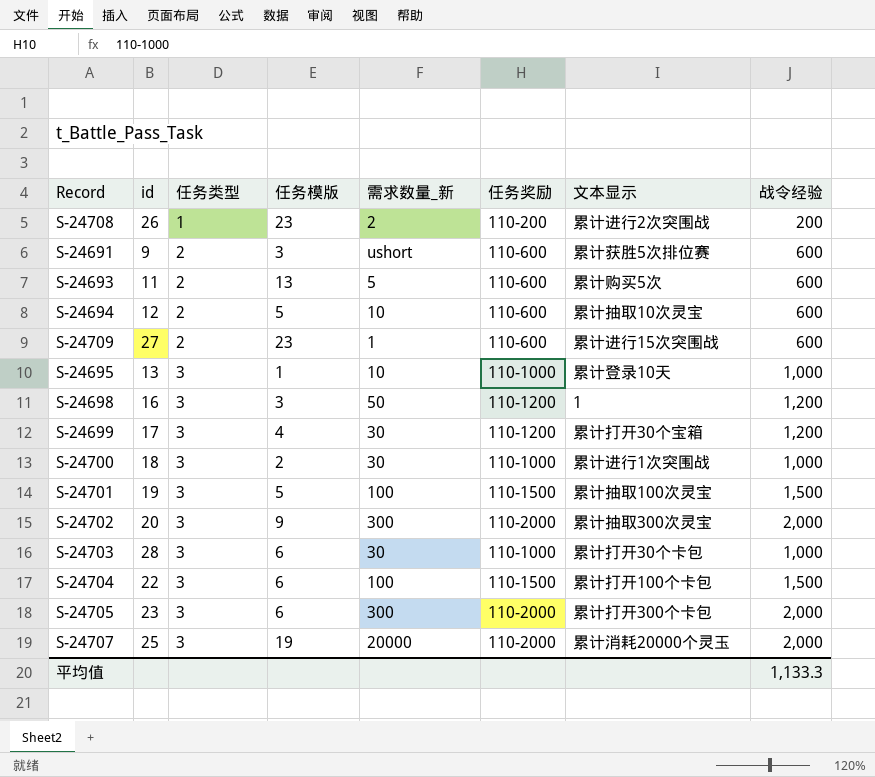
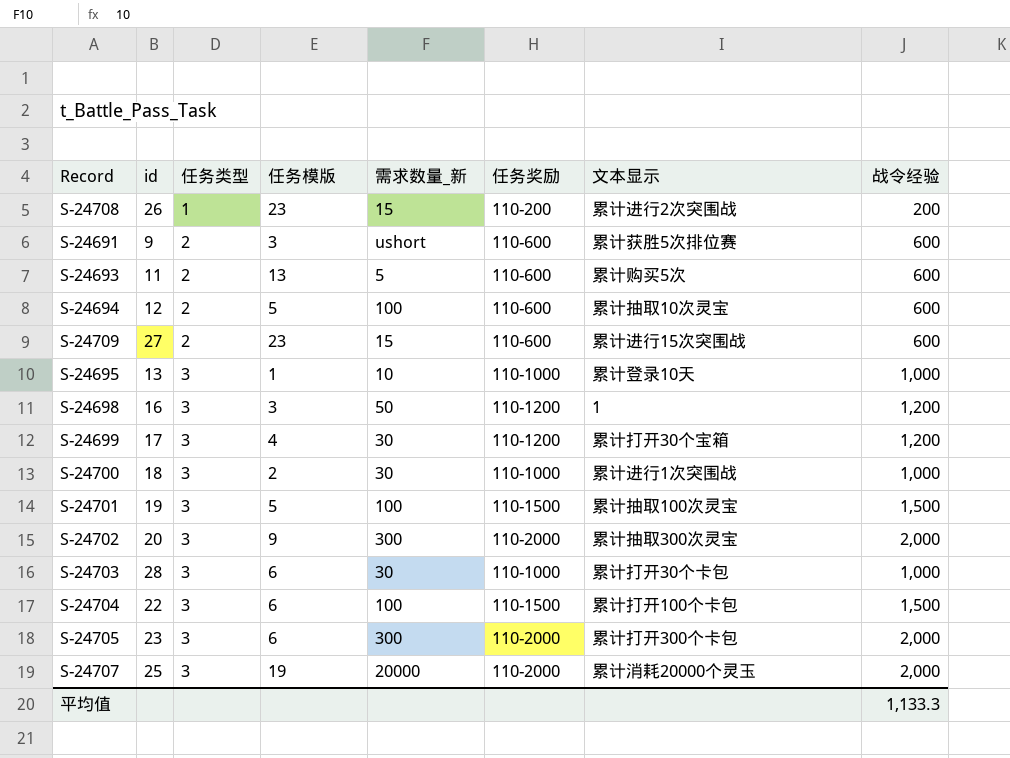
S-24708 | 需求数量_新: 2 -> 15
S-24694 | 需求数量_新: 10 -> 100
S-24709 | 需求数量_新: 1 -> 15

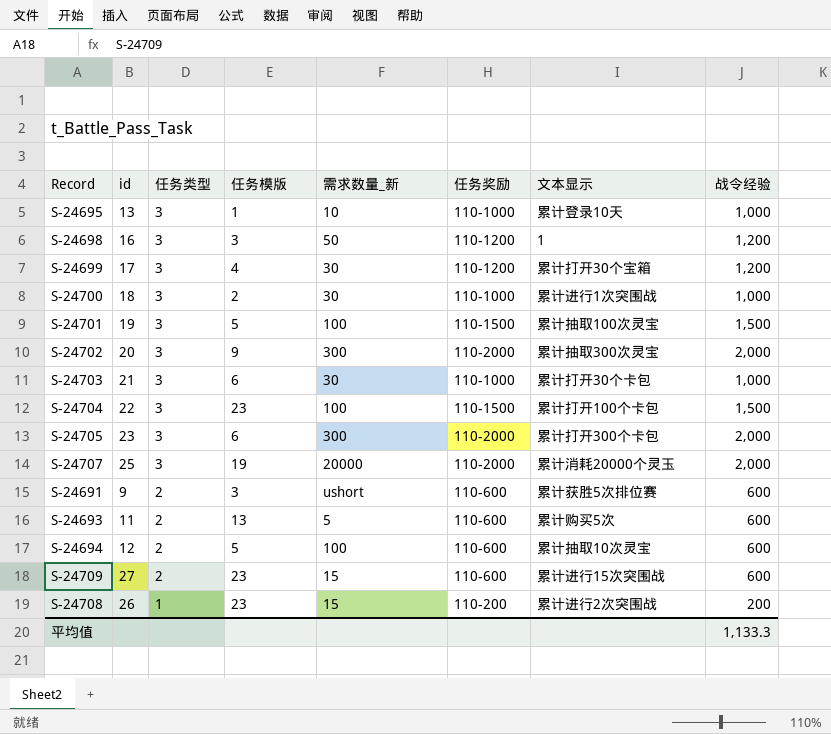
row order: 任务类型 ascending -> 任务类型 descending
S-24703 | id: 28 -> 21
S-24704 | 任务模版: 6 -> 23

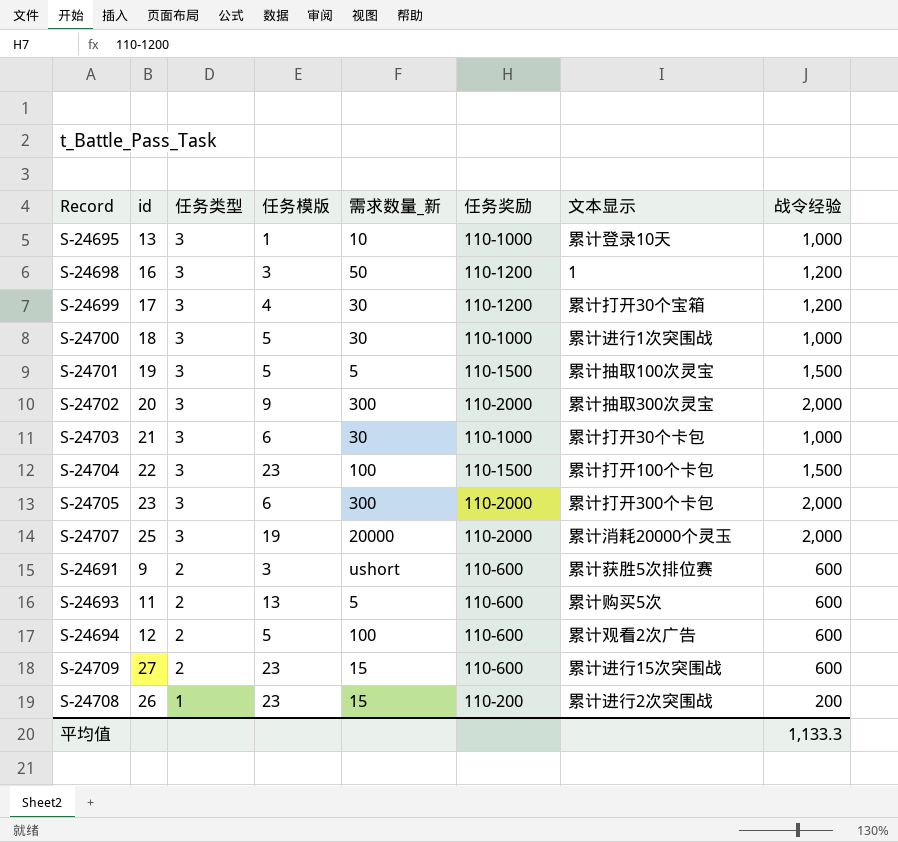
S-24700 | 任务模版: 2 -> 5
S-24701 | 需求数量_新: 100 -> 5
S-24694 | 文本显示: 累计抽取10次灵宝 -> 累计观看2次广告

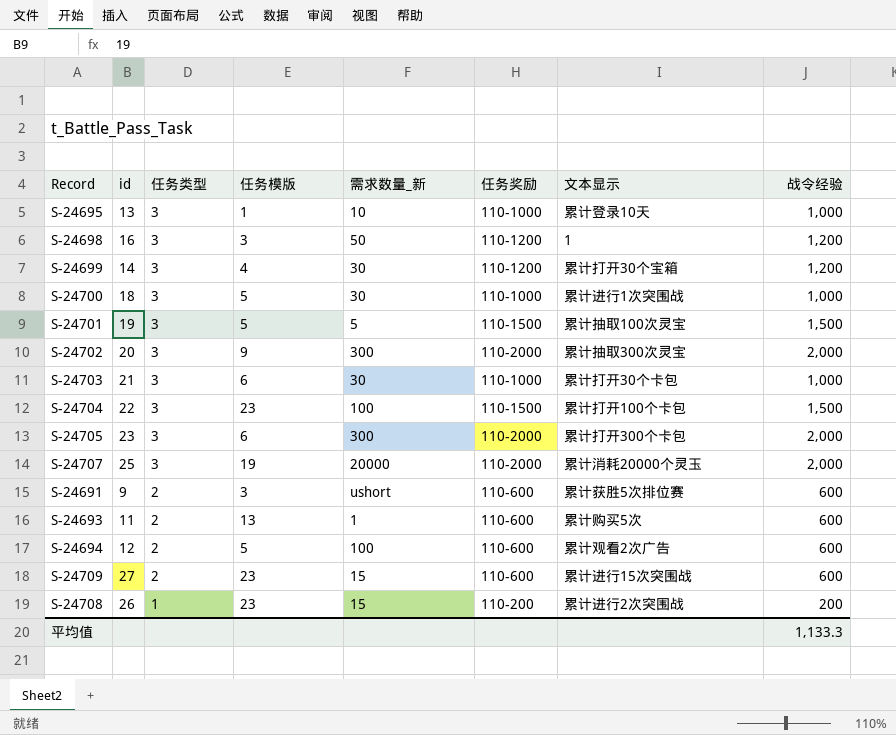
S-24699 | id: 17 -> 14
S-24693 | 需求数量_新: 5 -> 1

